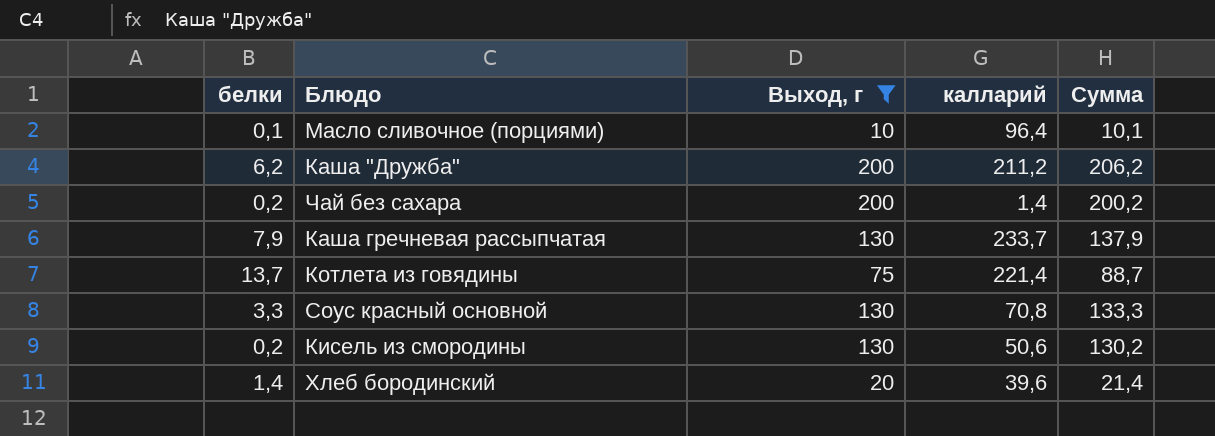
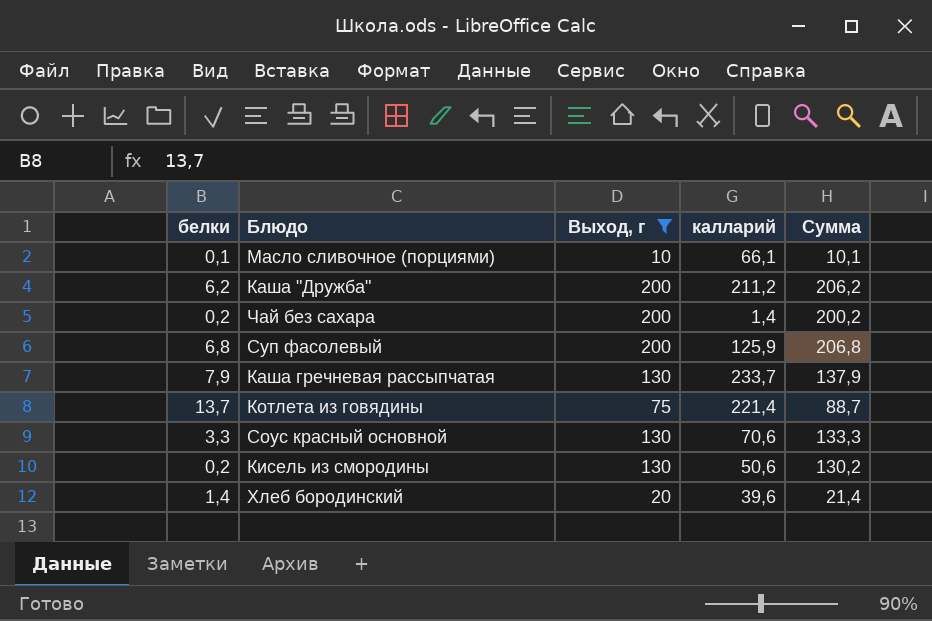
Масло сливочное (порциями) | калларий: 96,4 -> 66,1
row Суп фасолевый: none -> 6,8 | 200 | 125,9 | 206,8
Соус красный основной | калларий: 70,8 -> 70,6

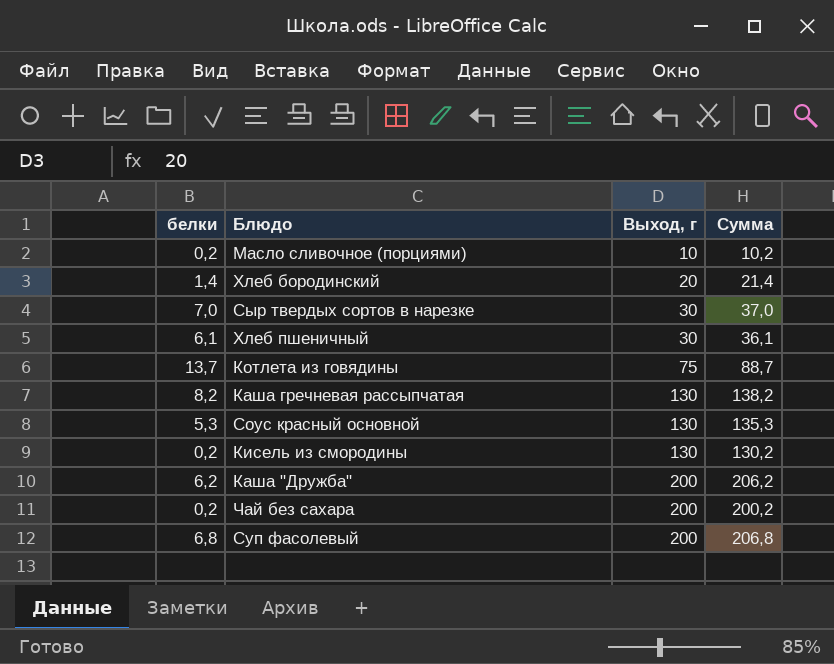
filter: Выход, г != 30 -> none
row order: none -> Выход, г ascending
column калларий | position: 4 -> none
Масло сливочное (порциями) | белки: 0,1 -> 0,2
Масло сливочное (порциями) | Сумма: 10,1 -> 10,2
Каша гречневая рассыпчатая | белки: 7,9 -> 8,2
Каша гречневая рассыпчатая | Сумма: 137,9 -> 138,2
Соус красный основной | белки: 3,3 -> 5,3
Соус красный основной | Сумма: 133,3 -> 135,3

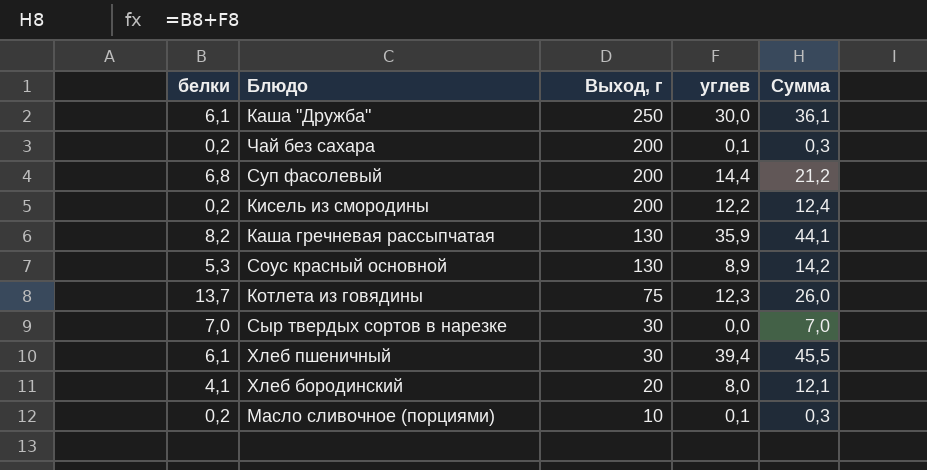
row order: Выход, г ascending -> Выход, г descending
column углев | position: none -> 4
column Сумма | formula: [белки] + [Выход, г] -> [белки] + [углев]
Каша "Дружба" | белки: 6,2 -> 6,1
Каша "Дружба" | Выход, г: 200 -> 250
Кисель из смородины | Выход, г: 130 -> 200
Хлеб бородинский | белки: 1,4 -> 4,1

